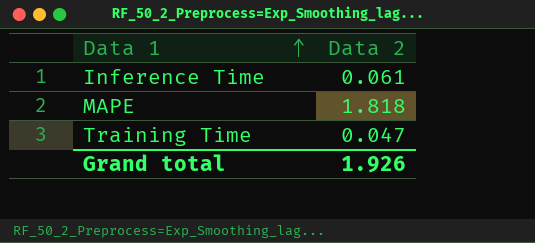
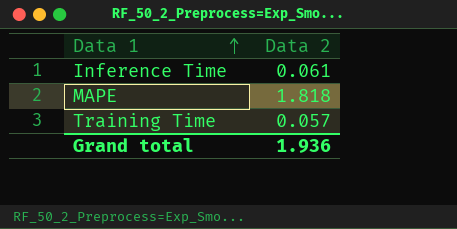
Training Time | Data 2: 0.047 -> 0.057
Grand total | Data 2: 1.926 -> 1.936

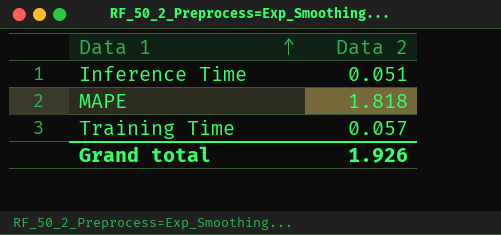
Inference Time | Data 2: 0.061 -> 0.051
Grand total | Data 2: 1.936 -> 1.926

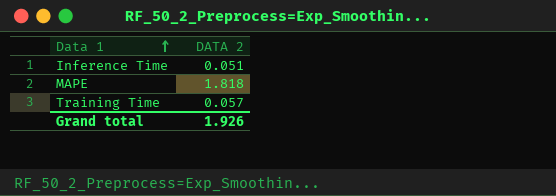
column name: Data 2 -> DATA 2

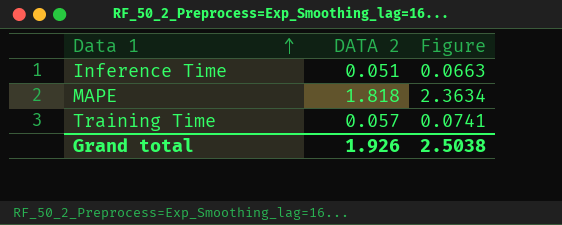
column Figure | formula: none -> [DATA 2] * 1.3

